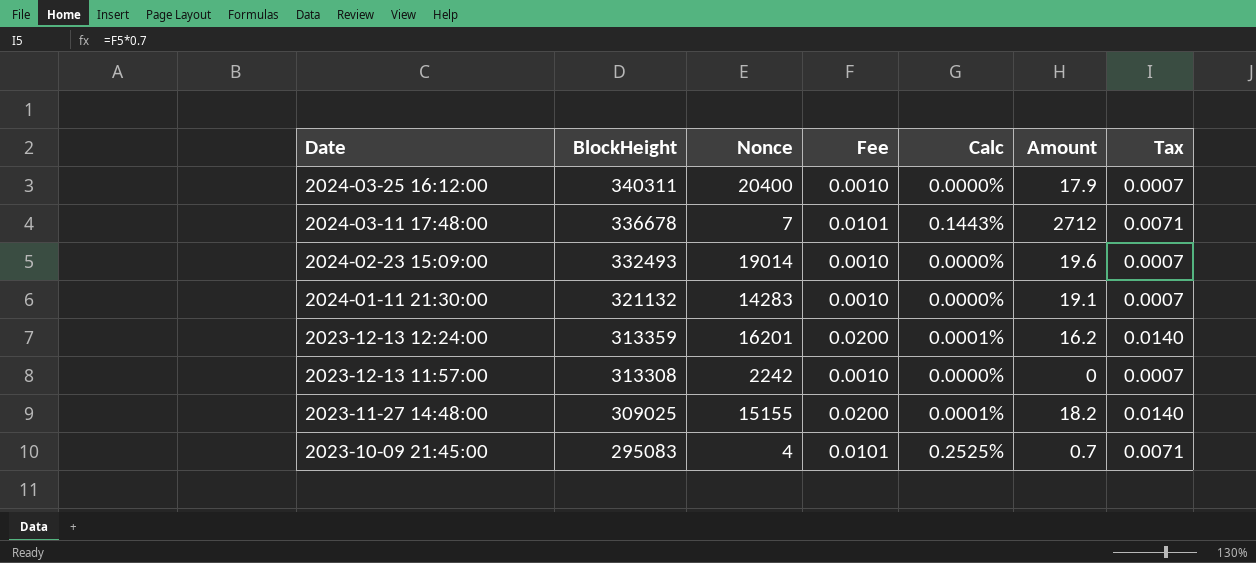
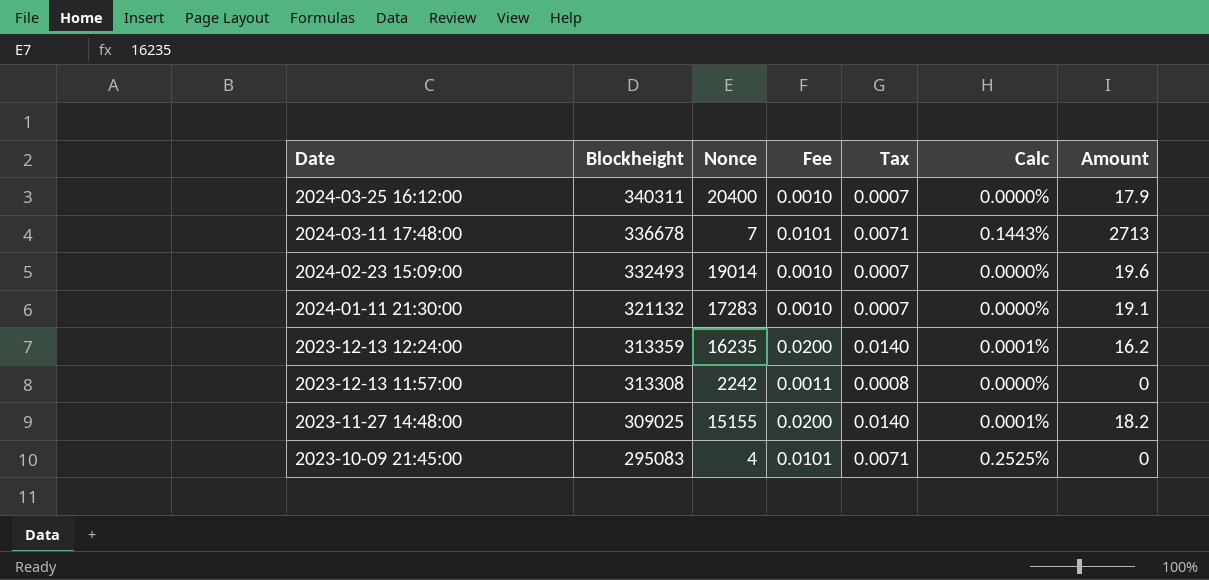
column name: BlockHeight -> Blockheight
column Tax | position: 7 -> 5
2024-03-11 17:48:00 | Amount: 2712 -> 2713
2024-01-11 21:30:00 | Nonce: 14283 -> 17283
2023-12-13 12:24:00 | Nonce: 16201 -> 16235
2023-12-13 11:57:00 | Fee: 0.0010 -> 0.0011
2023-12-13 11:57:00 | Tax: 0.0007 -> 0.0008
2023-10-09 21:45:00 | Amount: 0.7 -> 0

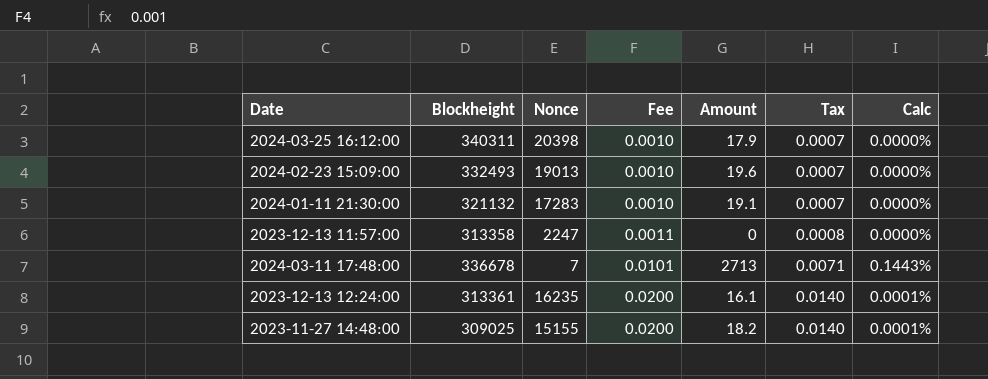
row order: Date descending -> Fee ascending
column Amount | position: 7 -> 5
row 2023-10-09 21:45:00: 295083 | 4 | 0.0101 | 0.0071 | 0.2525% | 0 -> none
2024-03-25 16:12:00 | Nonce: 20400 -> 20398
2024-02-23 15:09:00 | Nonce: 19014 -> 19013
2023-12-13 11:57:00 | Blockheight: 313308 -> 313358
2023-12-13 11:57:00 | Nonce: 2242 -> 2247
2023-12-13 12:24:00 | Blockheight: 313359 -> 313361
2023-12-13 12:24:00 | Amount: 16.2 -> 16.1

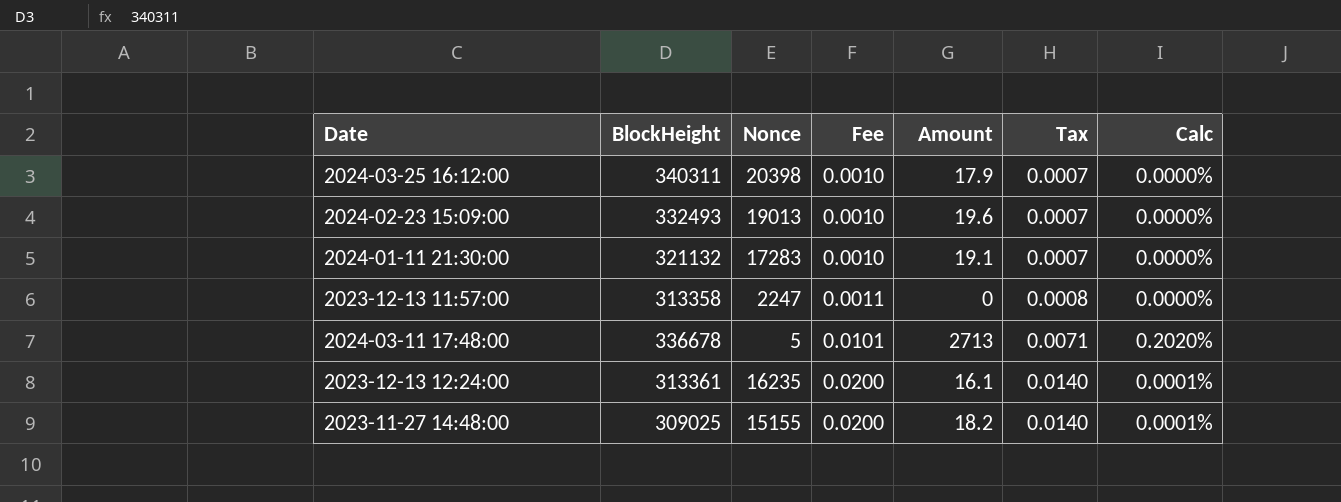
column name: Blockheight -> BlockHeight
2024-03-11 17:48:00 | Nonce: 7 -> 5
2024-03-11 17:48:00 | Calc: 0.1443% -> 0.2020%

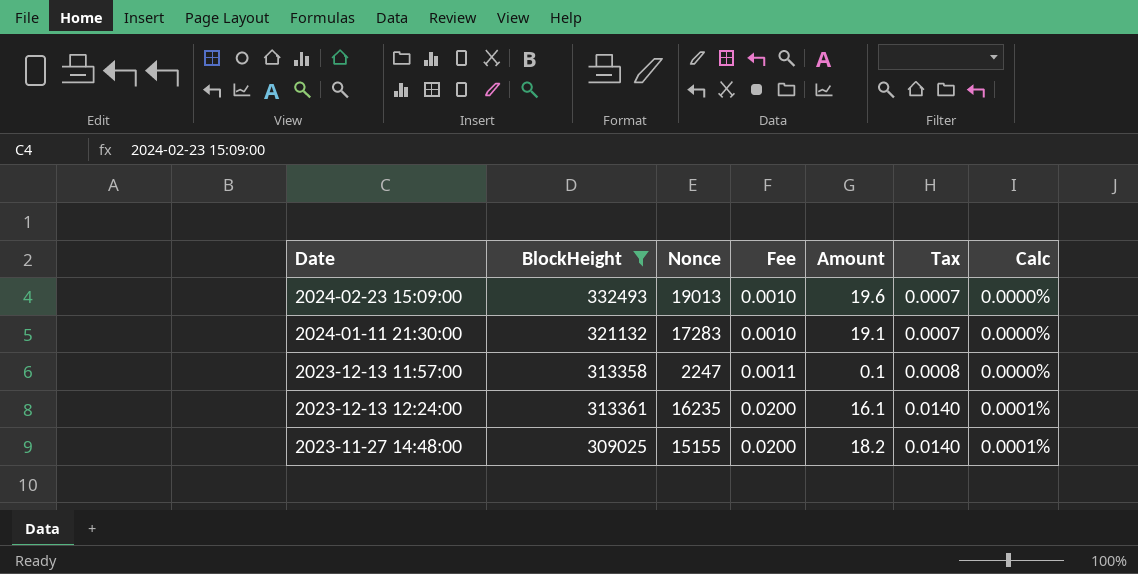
filter: none -> BlockHeight <= 332493
2023-12-13 11:57:00 | Amount: 0 -> 0.1

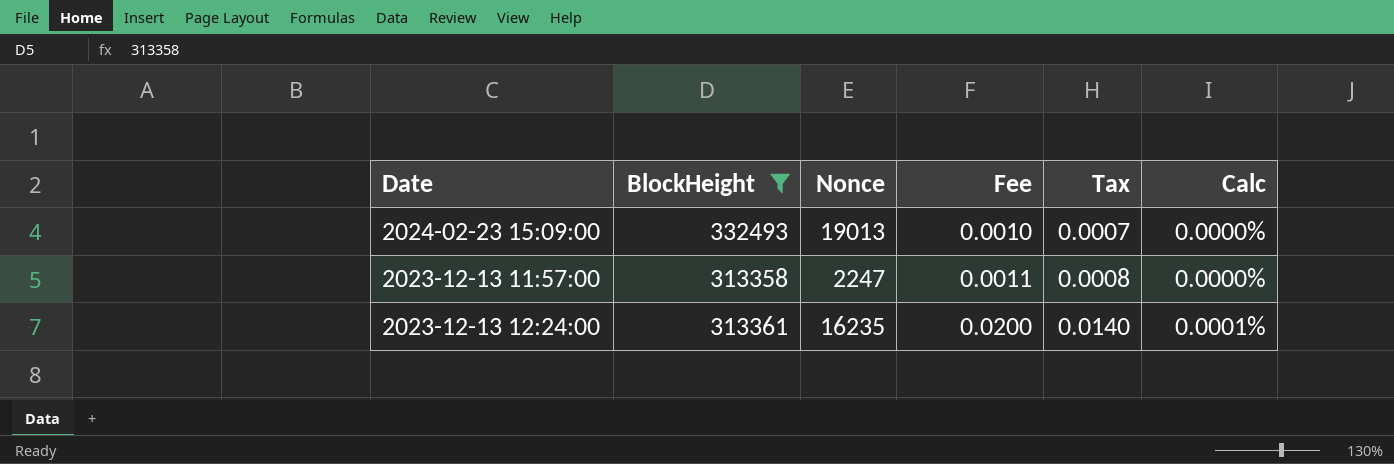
column Amount | position: 5 -> none
row 2024-01-11 21:30:00: 321132 | 17283 | 0.0010 | 19.1 | 0.0007 | 0.0000% -> none
row 2023-11-27 14:48:00: 309025 | 15155 | 0.0200 | 18.2 | 0.0140 | 0.0001% -> none

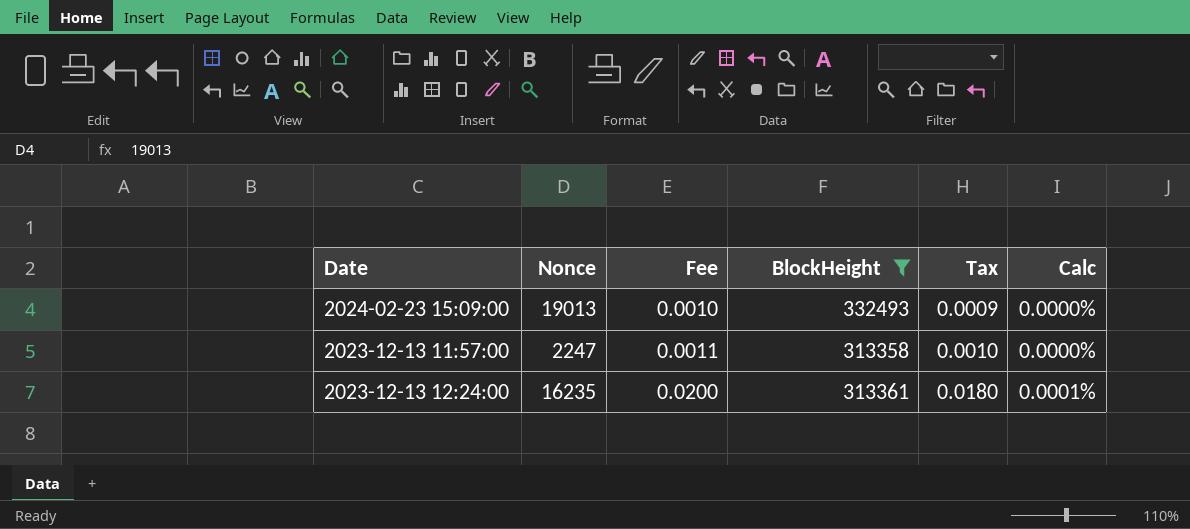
column BlockHeight | position: 2 -> 4
column Tax | formula: [Fee] * 0.7 -> [Fee] * 0.9

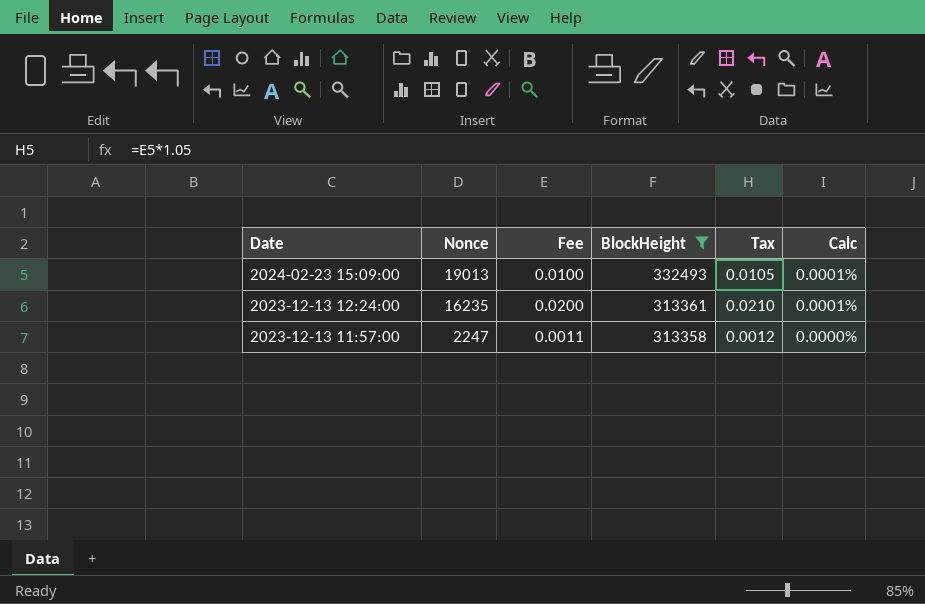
row order: Fee ascending -> Date descending
column Tax | formula: [Fee] * 0.9 -> [Fee] * 1.05
2024-02-23 15:09:00 | Fee: 0.0010 -> 0.0100
2024-02-23 15:09:00 | Calc: 0.0000% -> 0.0001%

